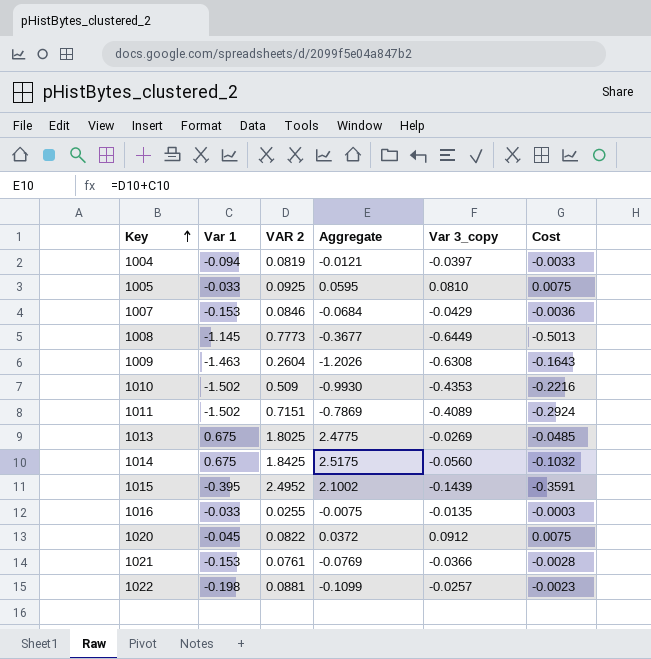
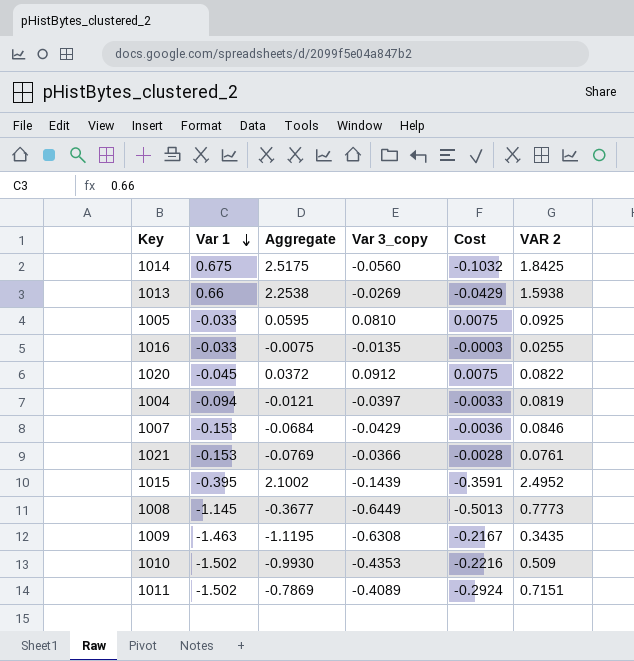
row order: Key ascending -> Var 1 descending
column VAR 2 | position: 3 -> 6
row 1022: -0.198 | 0.0881 | -0.1099 | -0.0257 | -0.0023 -> none
1013 | Var 1: 0.675 -> 0.66
1013 | Aggregate: 2.4775 -> 2.2538
1013 | Cost: -0.0485 -> -0.0429
1013 | VAR 2: 1.8025 -> 1.5938
1009 | Aggregate: -1.2026 -> -1.1195
1009 | Cost: -0.1643 -> -0.2167
1009 | VAR 2: 0.2604 -> 0.3435

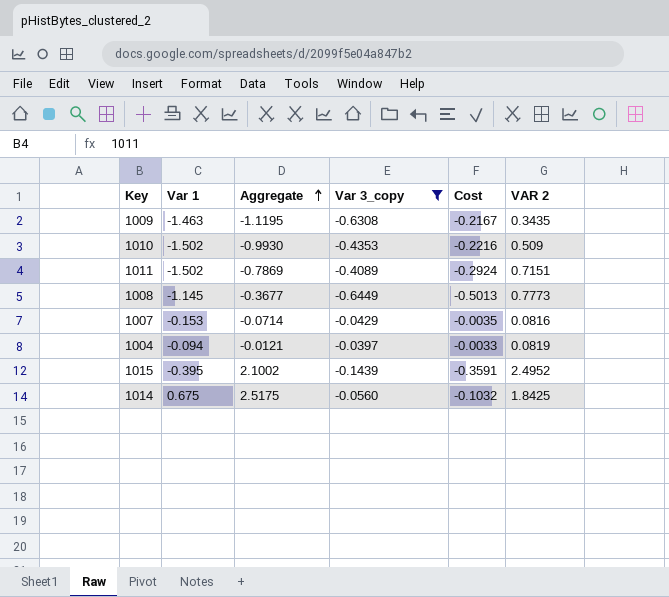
filter: none -> Var 3_copy <= -0.0397
row order: Var 1 descending -> Aggregate ascending
1007 | Aggregate: -0.0684 -> -0.0714
1007 | Cost: -0.0036 -> -0.0035
1007 | VAR 2: 0.0846 -> 0.0816

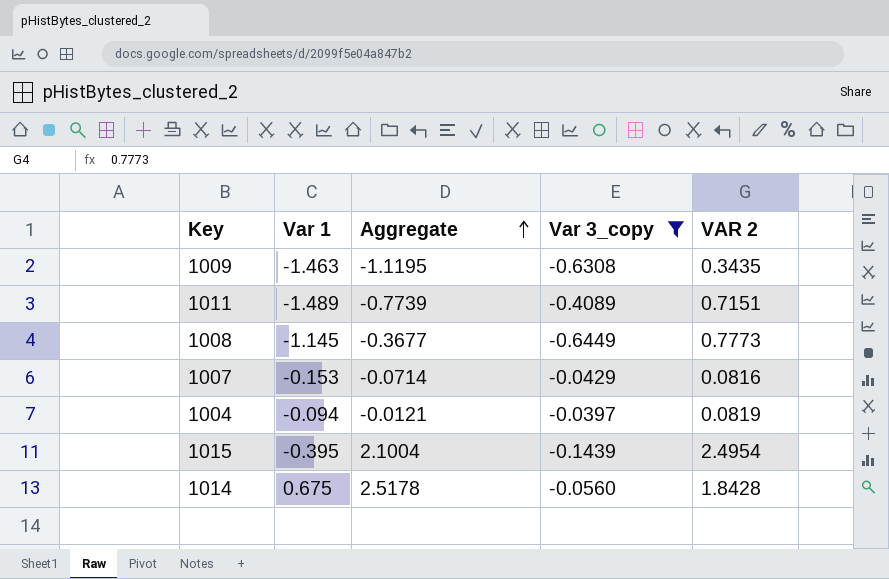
column Cost | formula: [Var 3_copy] * [VAR 2] -> none
row 1010: -1.502 | -0.9930 | -0.4353 | -0.2216 | 0.509 -> none
1011 | Var 1: -1.502 -> -1.489
1011 | Aggregate: -0.7869 -> -0.7739
1015 | Aggregate: 2.1002 -> 2.1004
1015 | VAR 2: 2.4952 -> 2.4954
1014 | Aggregate: 2.5175 -> 2.5178
1014 | VAR 2: 1.8425 -> 1.8428

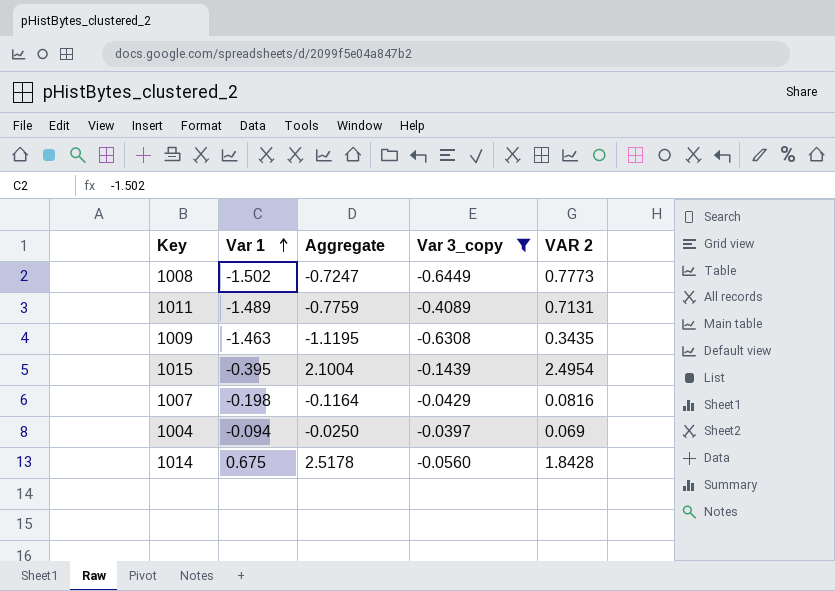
row order: Aggregate ascending -> Var 1 ascending
1008 | Var 1: -1.145 -> -1.502
1008 | Aggregate: -0.3677 -> -0.7247
1011 | Aggregate: -0.7739 -> -0.7759
1011 | VAR 2: 0.7151 -> 0.7131
1007 | Var 1: -0.153 -> -0.198
1007 | Aggregate: -0.0714 -> -0.1164
1004 | Aggregate: -0.0121 -> -0.0250
1004 | VAR 2: 0.0819 -> 0.069

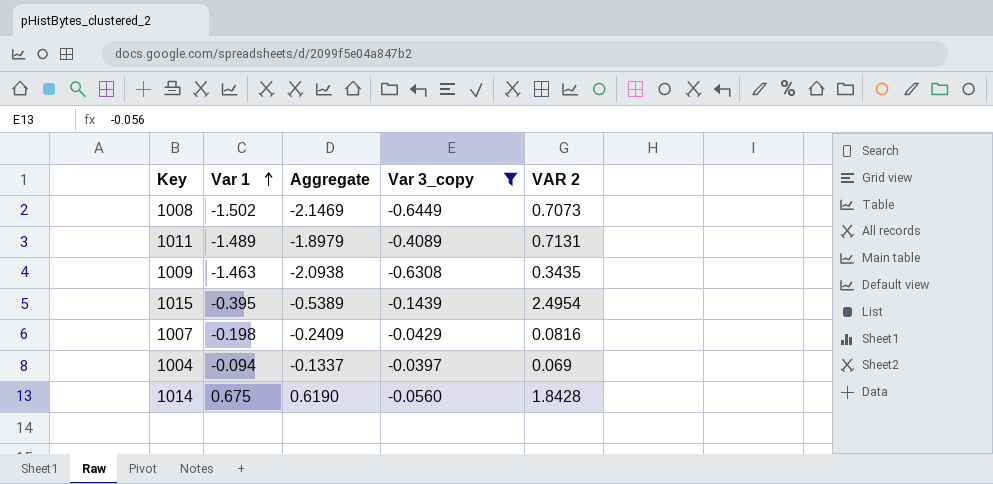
column Aggregate | formula: [Var 1] + [VAR 2] -> [Var 1] + [Var 3_copy]
1008 | VAR 2: 0.7773 -> 0.7073

